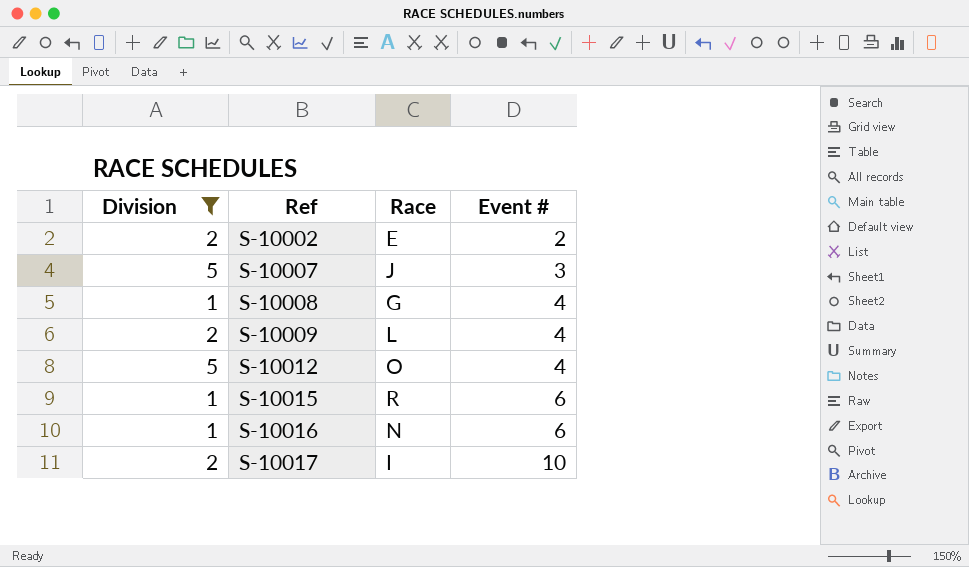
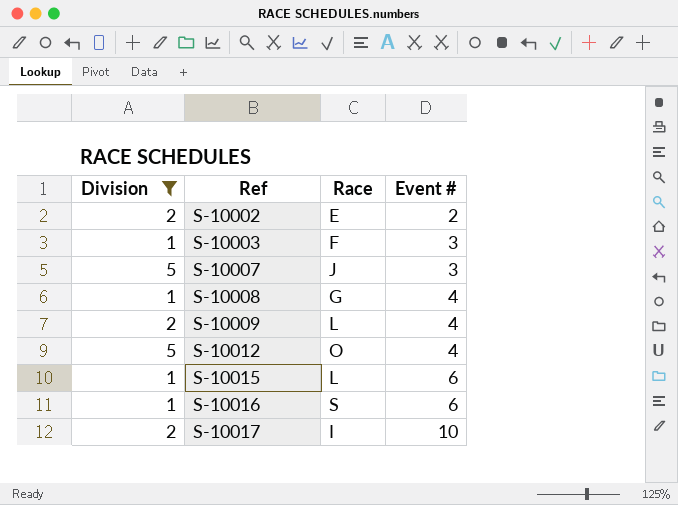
row S-10003: none -> 1 | F | 3
S-10015 | Race: R -> L
S-10016 | Race: N -> S

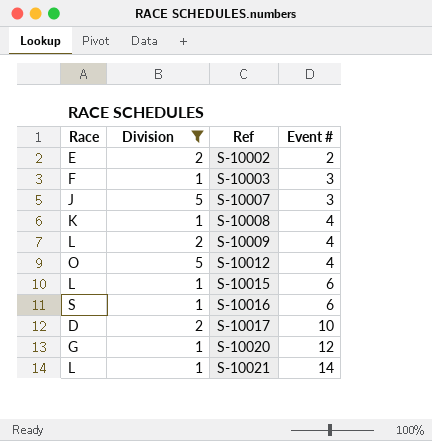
column Race | position: 3 -> 1
S-10008 | Race: G -> K
S-10017 | Race: I -> D
row S-10020: none -> G | 1 | 12
row S-10021: none -> L | 1 | 14

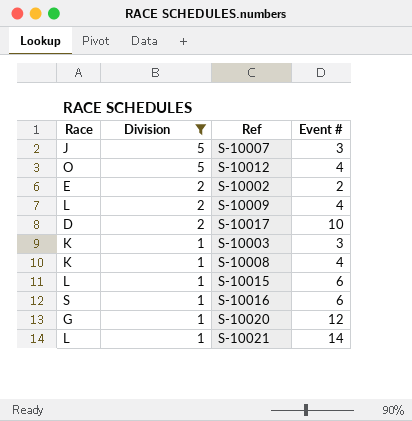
row order: Ref ascending -> Division descending
S-10003 | Race: F -> K

